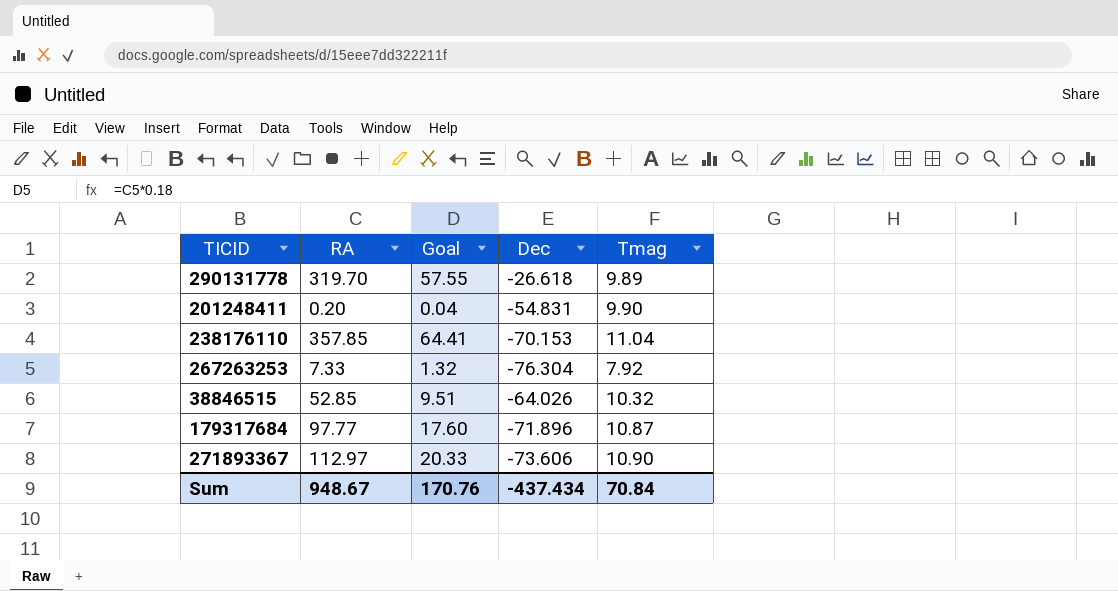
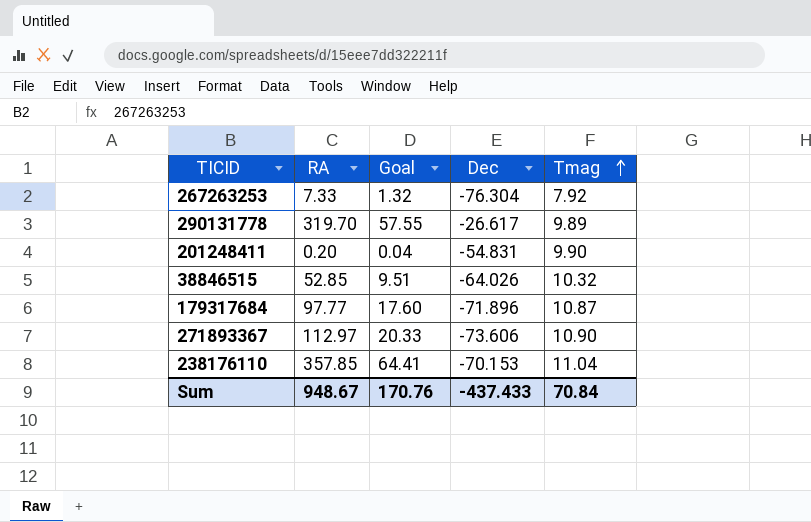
row order: none -> Tmag ascending
290131778 | Dec: -26.618 -> -26.617
Sum | Dec: -437.434 -> -437.433

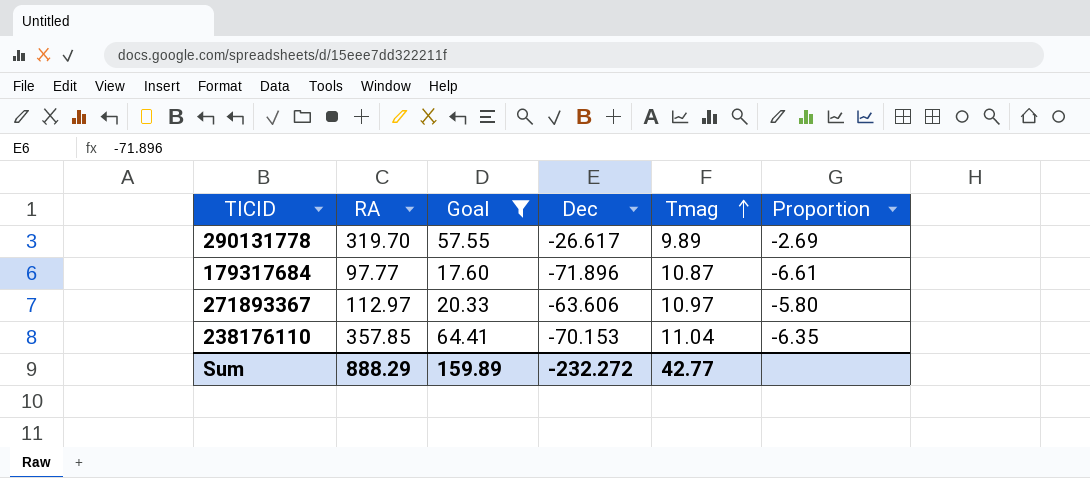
filter: none -> Goal >= 17.60
column Proportion | formula: none -> [Dec] / [Tmag]
271893367 | Dec: -73.606 -> -63.606
271893367 | Tmag: 10.90 -> 10.97
Sum | RA: 948.67 -> 888.29
Sum | Goal: 170.76 -> 159.89
Sum | Dec: -437.433 -> -232.272
Sum | Tmag: 70.84 -> 42.77

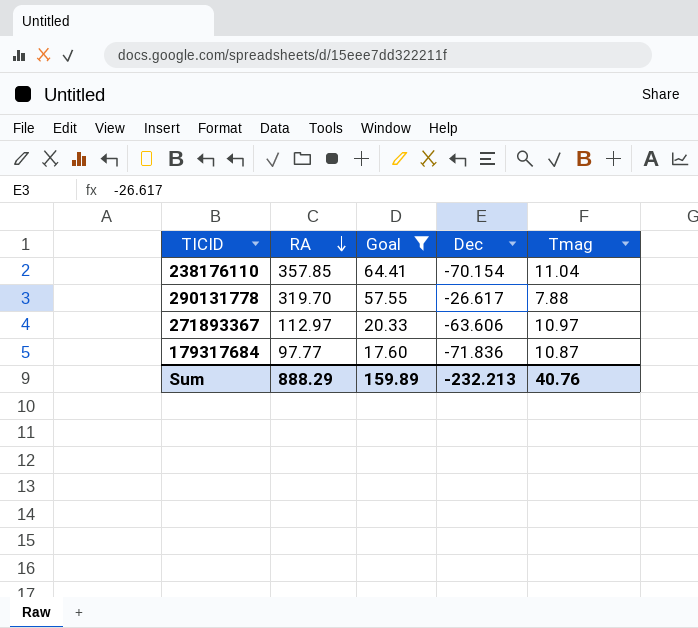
row order: Tmag ascending -> RA descending
column Proportion | formula: [Dec] / [Tmag] -> none
238176110 | Dec: -70.153 -> -70.154
290131778 | Tmag: 9.89 -> 7.88
179317684 | Dec: -71.896 -> -71.836
Sum | Dec: -232.272 -> -232.213
Sum | Tmag: 42.77 -> 40.76

